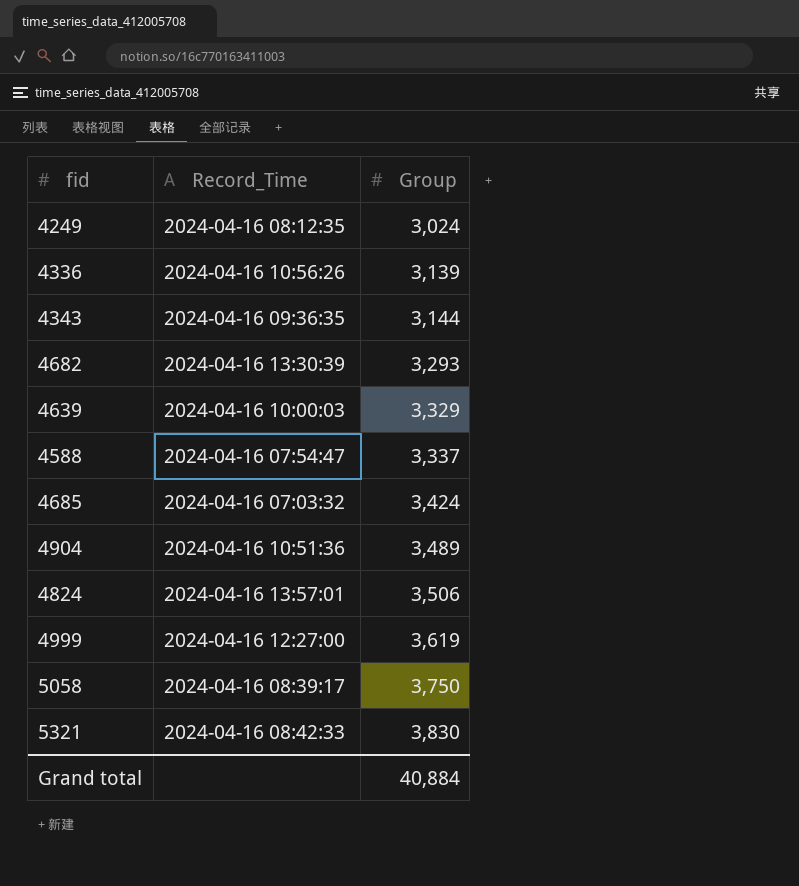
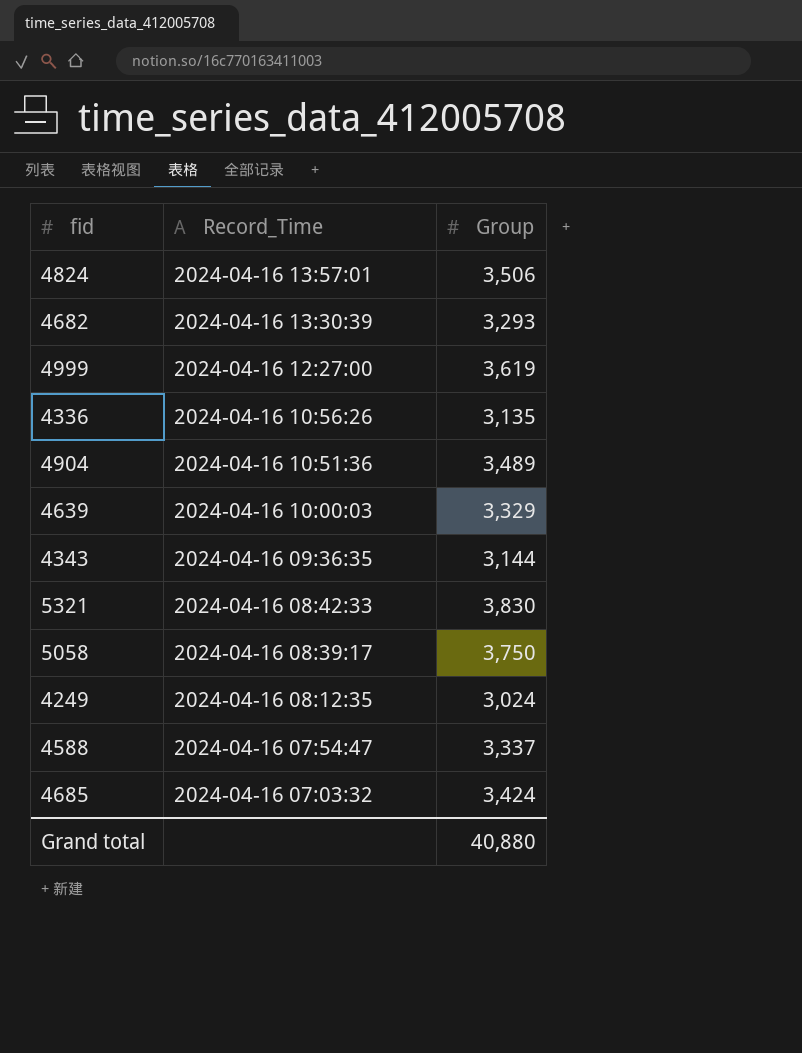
row order: Group ascending -> Record_Time descending
4336 | Group: 3,139 -> 3,135
Grand total | Group: 40,884 -> 40,880

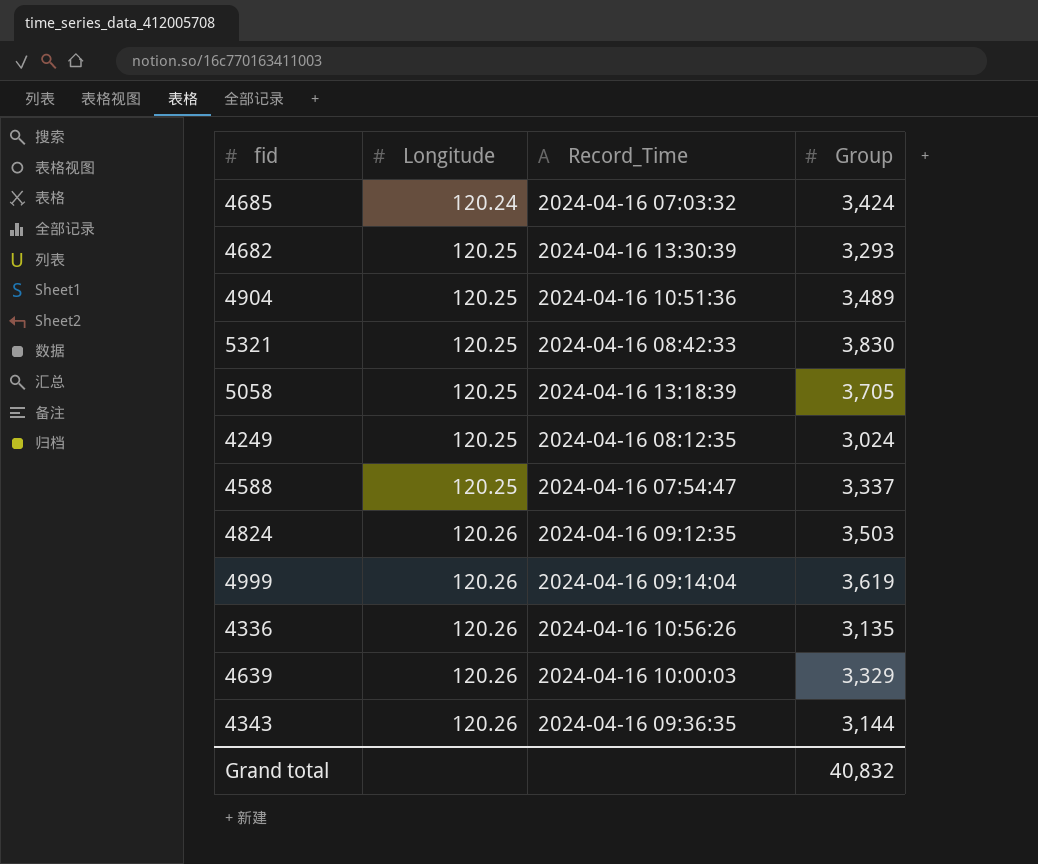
row order: Record_Time descending -> Longitude ascending
column Longitude | position: none -> 2
5058 | Record_Time: 2024-04-16 08:39:17 -> 2024-04-16 13:18:39
5058 | Group: 3,750 -> 3,705
4824 | Record_Time: 2024-04-16 13:57:01 -> 2024-04-16 09:12:35
4824 | Group: 3,506 -> 3,503
4999 | Record_Time: 2024-04-16 12:27:00 -> 2024-04-16 09:14:04
Grand total | Group: 40,880 -> 40,832

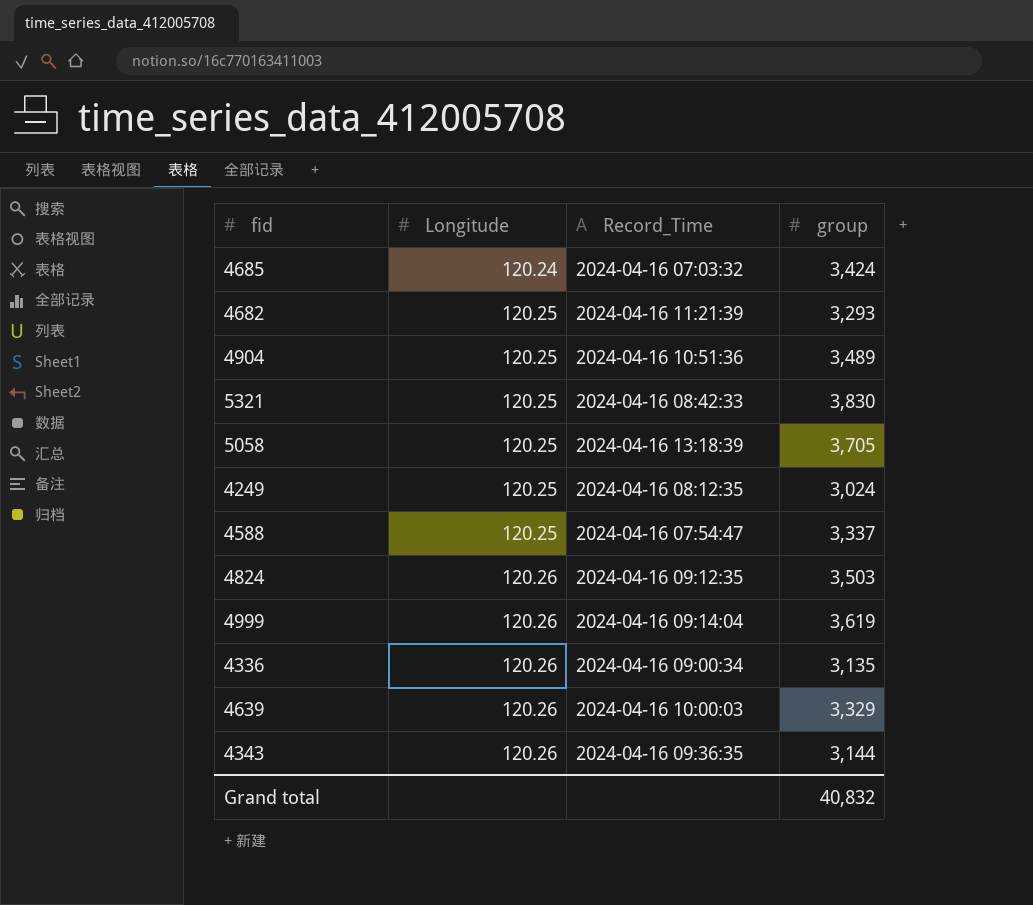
column name: Group -> group
4682 | Record_Time: 2024-04-16 13:30:39 -> 2024-04-16 11:21:39
4336 | Record_Time: 2024-04-16 10:56:26 -> 2024-04-16 09:00:34

